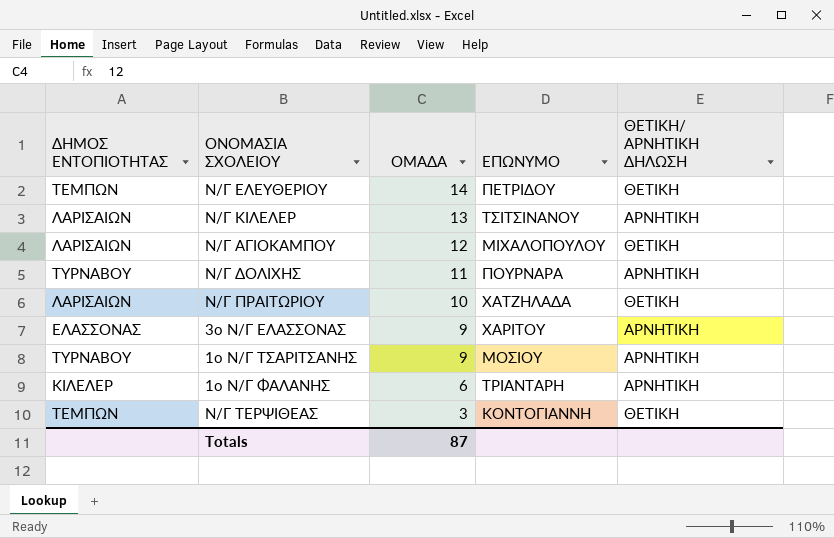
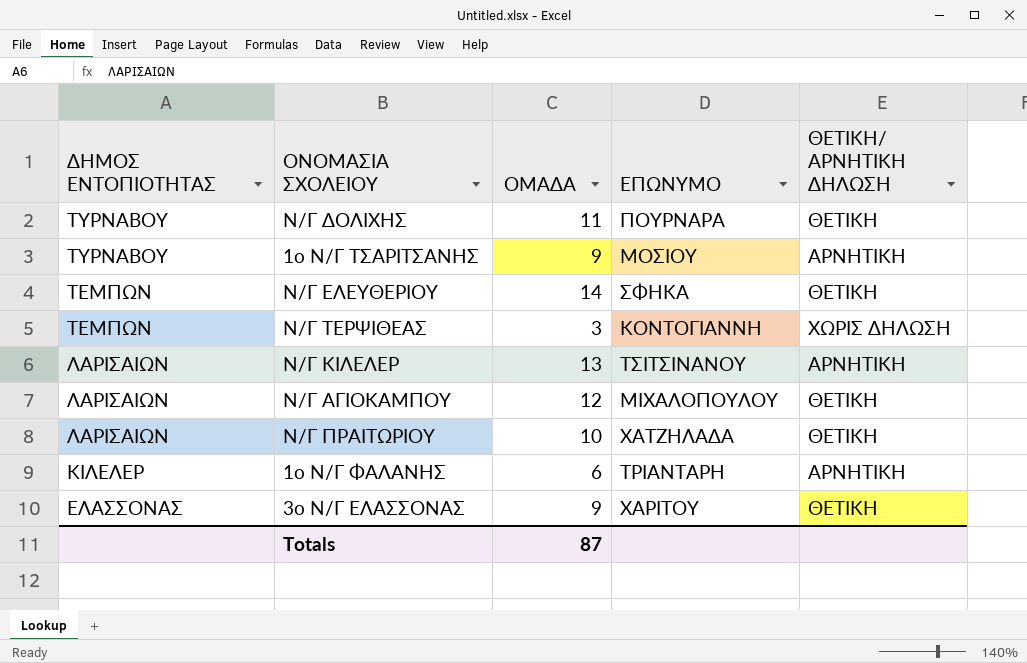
row order: ΟΜΑΔΑ descending -> ΔΗΜΟΣ ΕΝΤΟΠΙΟΤΗΤΑΣ descending
Ν/Γ ΔΟΛΙΧΗΣ | ΘΕΤΙΚΗ/ ΑΡΝΗΤΙΚΗ ΔΗΛΩΣΗ: ΑΡΝΗΤΙΚΗ -> ΘΕΤΙΚΗ
Ν/Γ ΕΛΕΥΘΕΡΙΟΥ | ΕΠΩΝΥΜΟ: ΠΕΤΡΙΔΟΥ -> ΣΦΗΚΑ
Ν/Γ ΤΕΡΨΙΘΕΑΣ | ΘΕΤΙΚΗ/ ΑΡΝΗΤΙΚΗ ΔΗΛΩΣΗ: ΘΕΤΙΚΗ -> ΧΩΡΙΣ ΔΗΛΩΣΗ
3ο Ν/Γ ΕΛΑΣΣΟΝΑΣ | ΘΕΤΙΚΗ/ ΑΡΝΗΤΙΚΗ ΔΗΛΩΣΗ: ΑΡΝΗΤΙΚΗ -> ΘΕΤΙΚΗ

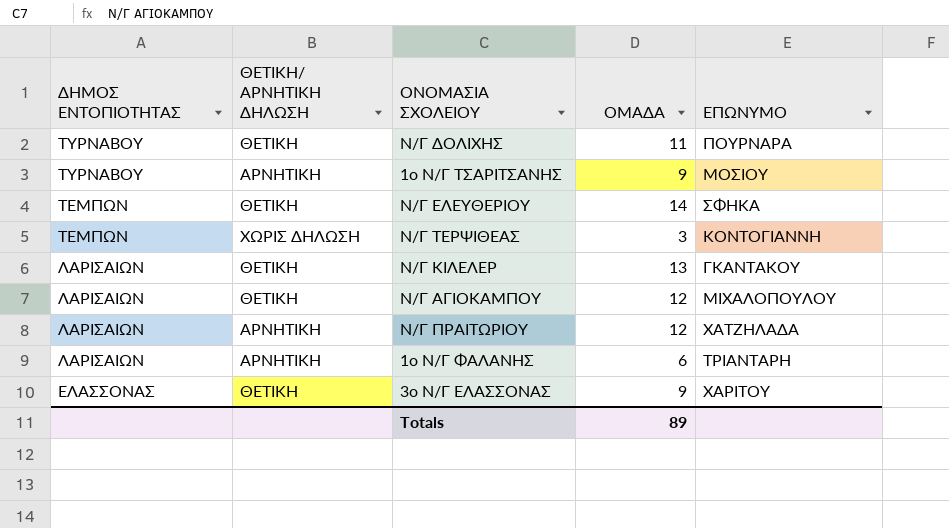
column ΘΕΤΙΚΗ/ ΑΡΝΗΤΙΚΗ ΔΗΛΩΣΗ | position: 5 -> 2
Ν/Γ ΚΙΛΕΛΕΡ | ΘΕΤΙΚΗ/ ΑΡΝΗΤΙΚΗ ΔΗΛΩΣΗ: ΑΡΝΗΤΙΚΗ -> ΘΕΤΙΚΗ
Ν/Γ ΚΙΛΕΛΕΡ | ΕΠΩΝΥΜΟ: ΤΣΙΤΣΙΝΑΝΟΥ -> ΓΚΑΝΤΑΚΟΥ
Ν/Γ ΠΡΑΙΤΩΡΙΟΥ | ΘΕΤΙΚΗ/ ΑΡΝΗΤΙΚΗ ΔΗΛΩΣΗ: ΘΕΤΙΚΗ -> ΑΡΝΗΤΙΚΗ
Ν/Γ ΠΡΑΙΤΩΡΙΟΥ | ΟΜΑΔΑ: 10 -> 12
1ο Ν/Γ ΦΑΛΑΝΗΣ | ΔΗΜΟΣ ΕΝΤΟΠΙΟΤΗΤΑΣ: ΚΙΛΕΛΕΡ -> ΛΑΡΙΣΑΙΩΝ
Totals | ΟΜΑΔΑ: 87 -> 89

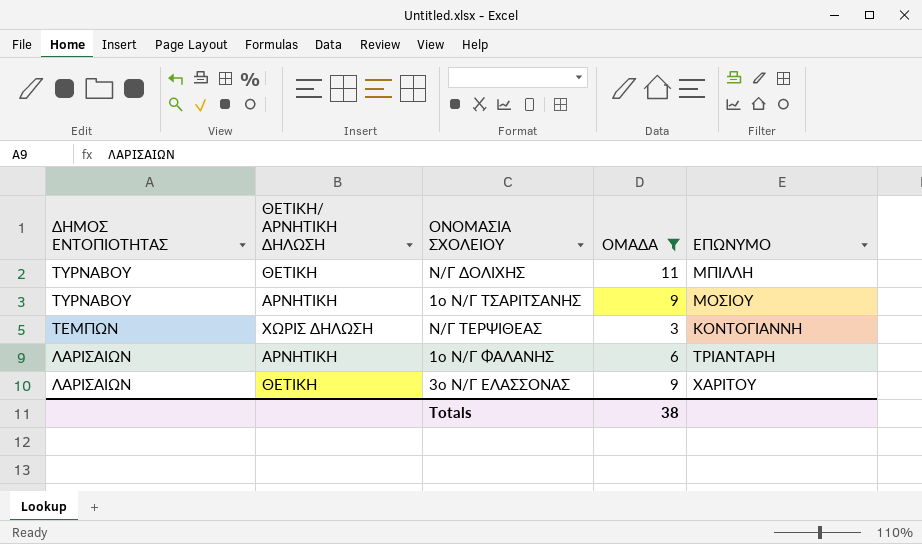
filter: none -> ΟΜΑΔΑ <= 11
Ν/Γ ΔΟΛΙΧΗΣ | ΕΠΩΝΥΜΟ: ΠΟΥΡΝΑΡΑ -> ΜΠΙΛΛΗ
3ο Ν/Γ ΕΛΑΣΣΟΝΑΣ | ΔΗΜΟΣ ΕΝΤΟΠΙΟΤΗΤΑΣ: ΕΛΑΣΣΟΝΑΣ -> ΛΑΡΙΣΑΙΩΝ
Totals | ΟΜΑΔΑ: 89 -> 38

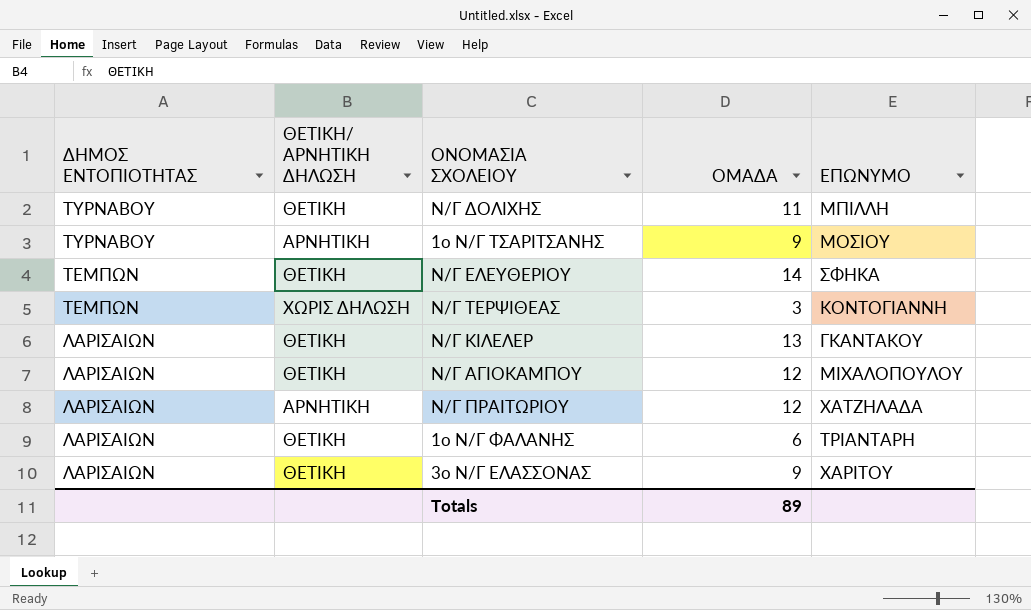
filter: ΟΜΑΔΑ <= 11 -> none
1ο Ν/Γ ΦΑΛΑΝΗΣ | ΘΕΤΙΚΗ/ ΑΡΝΗΤΙΚΗ ΔΗΛΩΣΗ: ΑΡΝΗΤΙΚΗ -> ΘΕΤΙΚΗ
Totals | ΟΜΑΔΑ: 38 -> 89

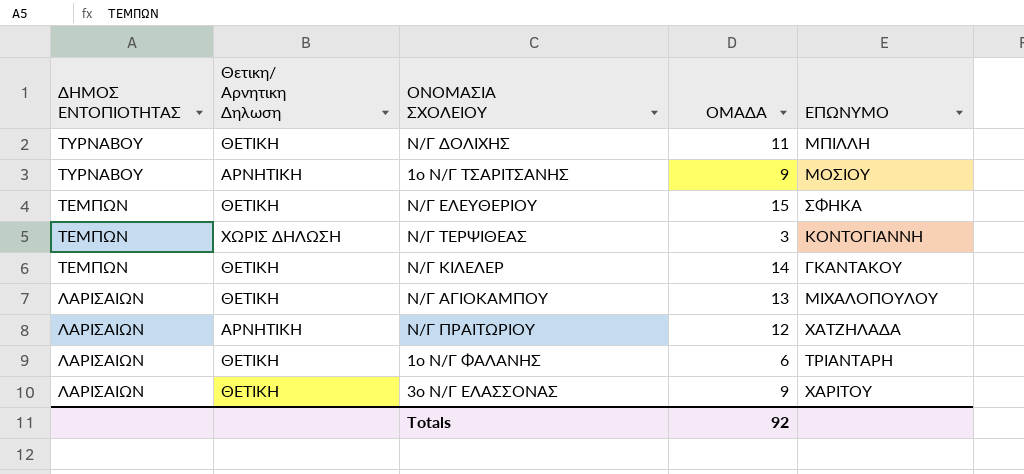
column name: ΘΕΤΙΚΗ/ ΑΡΝΗΤΙΚΗ ΔΗΛΩΣΗ -> Θετικη/ Αρνητικη Δηλωση
Ν/Γ ΕΛΕΥΘΕΡΙΟΥ | ΟΜΑΔΑ: 14 -> 15
Ν/Γ ΚΙΛΕΛΕΡ | ΔΗΜΟΣ ΕΝΤΟΠΙΟΤΗΤΑΣ: ΛΑΡΙΣΑΙΩΝ -> ΤΕΜΠΩΝ
Ν/Γ ΚΙΛΕΛΕΡ | ΟΜΑΔΑ: 13 -> 14
Ν/Γ ΑΓΙΟΚΑΜΠΟΥ | ΟΜΑΔΑ: 12 -> 13
Totals | ΟΜΑΔΑ: 89 -> 92

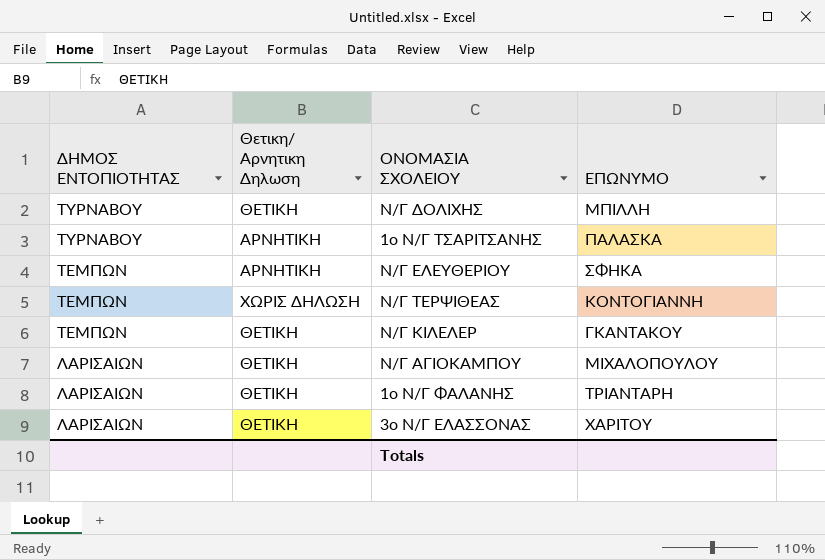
column ΟΜΑΔΑ | position: 4 -> none
row Ν/Γ ΠΡΑΙΤΩΡΙΟΥ: ΛΑΡΙΣΑΙΩΝ | ΑΡΝΗΤΙΚΗ | 12 | ΧΑΤΖΗΛΑΔΑ -> none
1ο Ν/Γ ΤΣΑΡΙΤΣΑΝΗΣ | ΕΠΩΝΥΜΟ: ΜΟΣΙΟΥ -> ΠΑΛΑΣΚΑ
Ν/Γ ΕΛΕΥΘΕΡΙΟΥ | Θετικη/ Αρνητικη Δηλωση: ΘΕΤΙΚΗ -> ΑΡΝΗΤΙΚΗ

